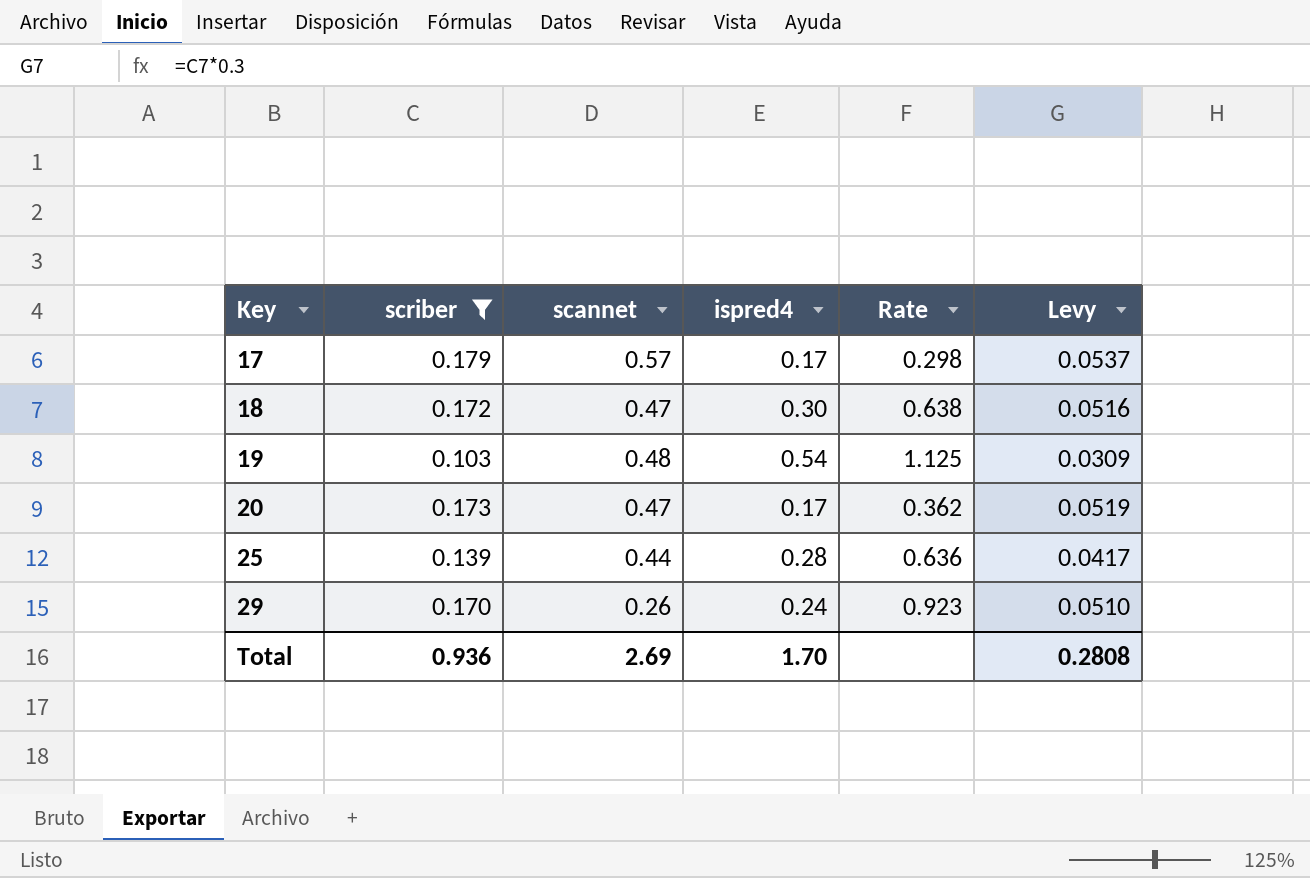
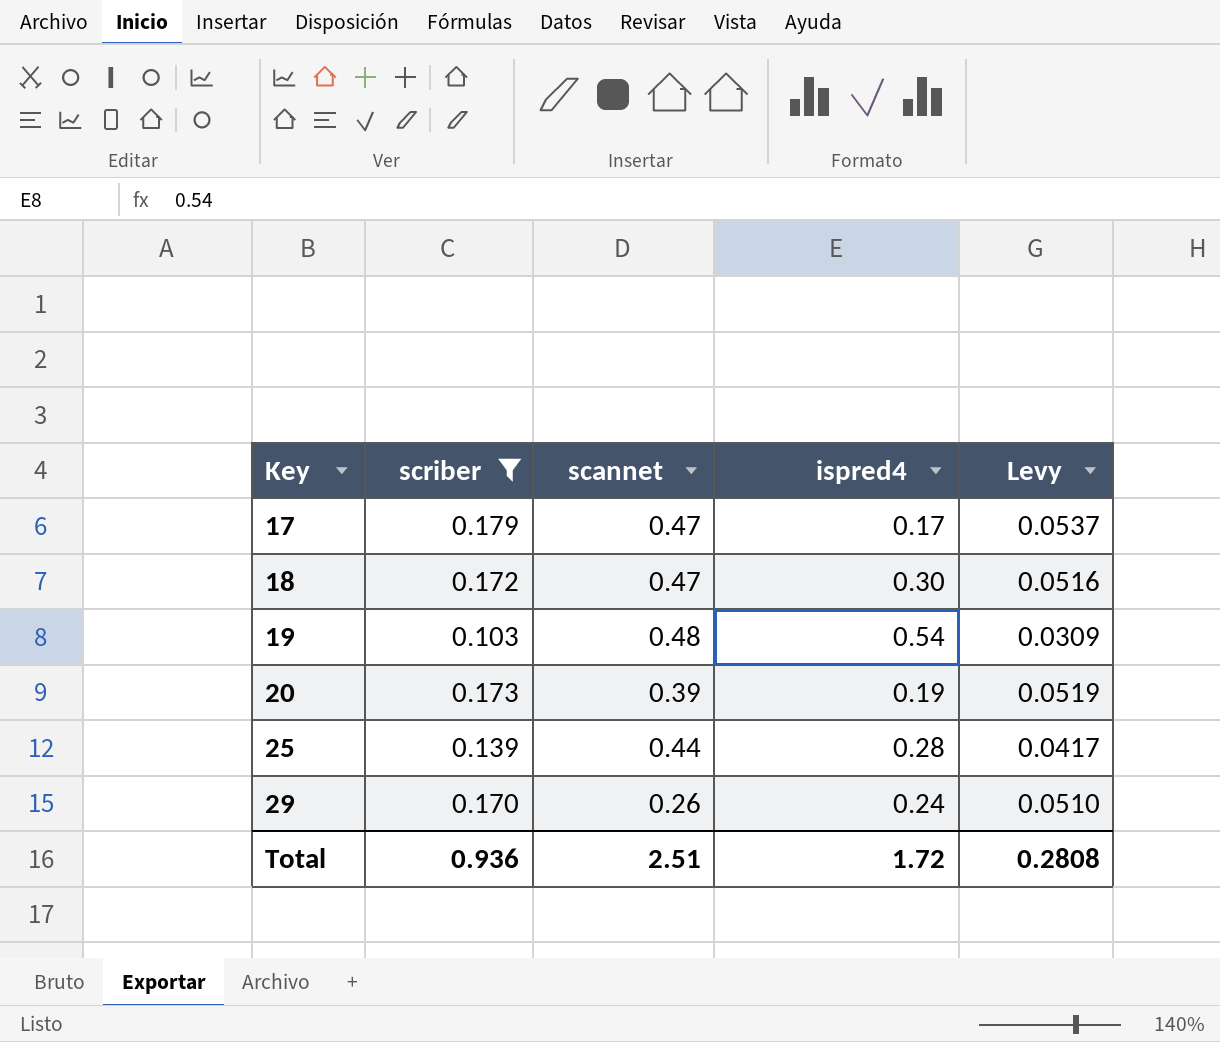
column Rate | formula: [ispred4] / [scannet] -> none
17 | scannet: 0.57 -> 0.47
20 | scannet: 0.47 -> 0.39
20 | ispred4: 0.17 -> 0.19
Total | scannet: 2.69 -> 2.51
Total | ispred4: 1.70 -> 1.72

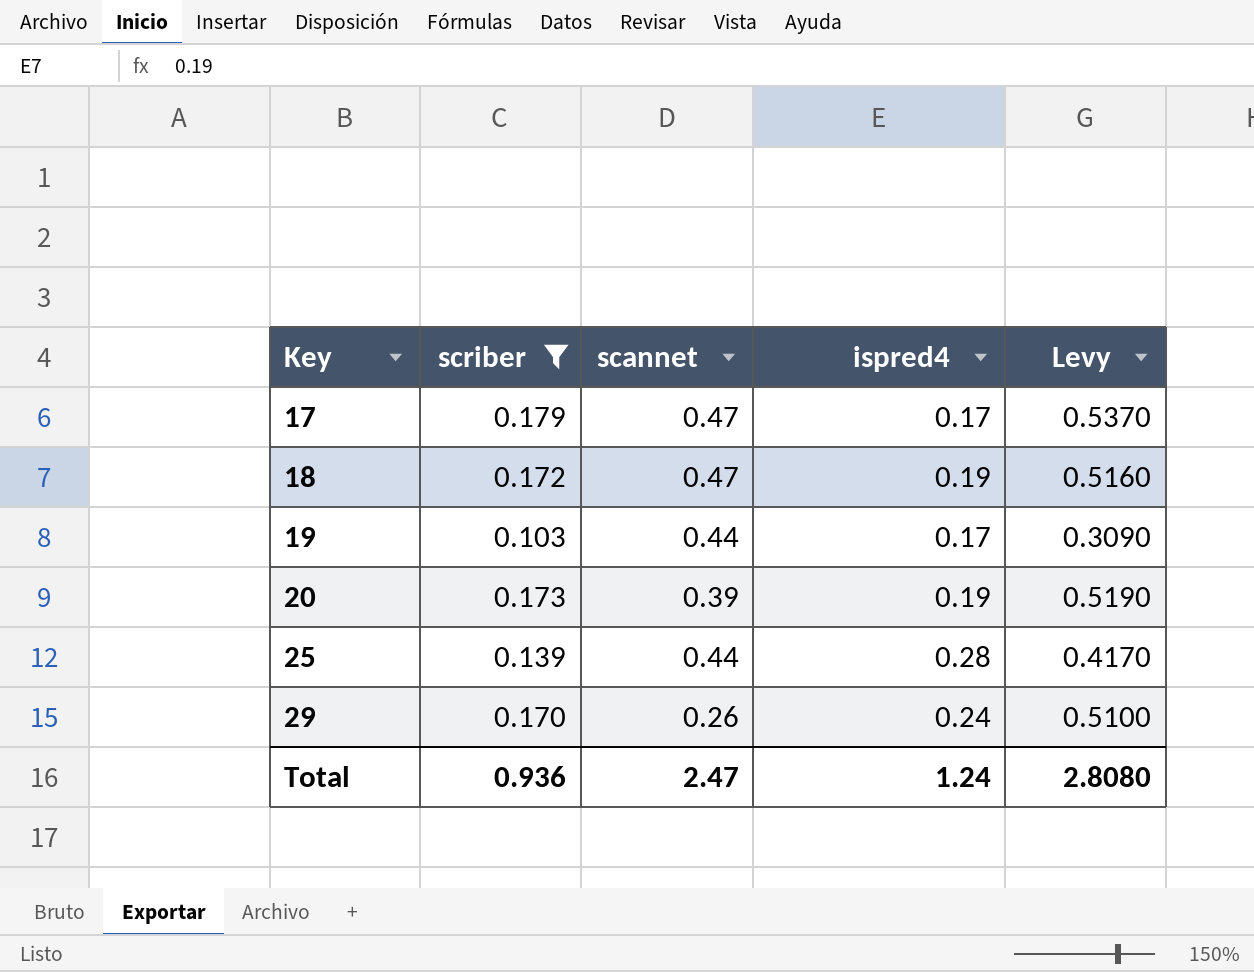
column Levy | formula: [scriber] * 0.3 -> [scriber] * 3
18 | ispred4: 0.30 -> 0.19
19 | scannet: 0.48 -> 0.44
19 | ispred4: 0.54 -> 0.17
Total | scannet: 2.51 -> 2.47
Total | ispred4: 1.72 -> 1.24
Total | Levy: 0.2808 -> 2.8080

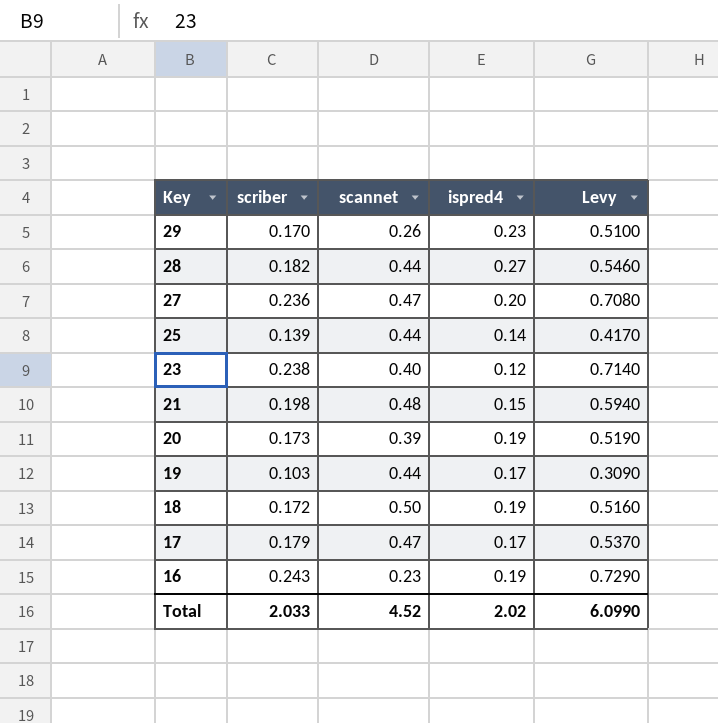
filter: scriber <= 0.179 -> none
row order: Key ascending -> Key descending
29 | ispred4: 0.24 -> 0.23
25 | ispred4: 0.28 -> 0.14
18 | scannet: 0.47 -> 0.50
Total | scriber: 0.936 -> 2.033
Total | scannet: 2.47 -> 4.52
Total | ispred4: 1.24 -> 2.02
Total | Levy: 2.8080 -> 6.0990

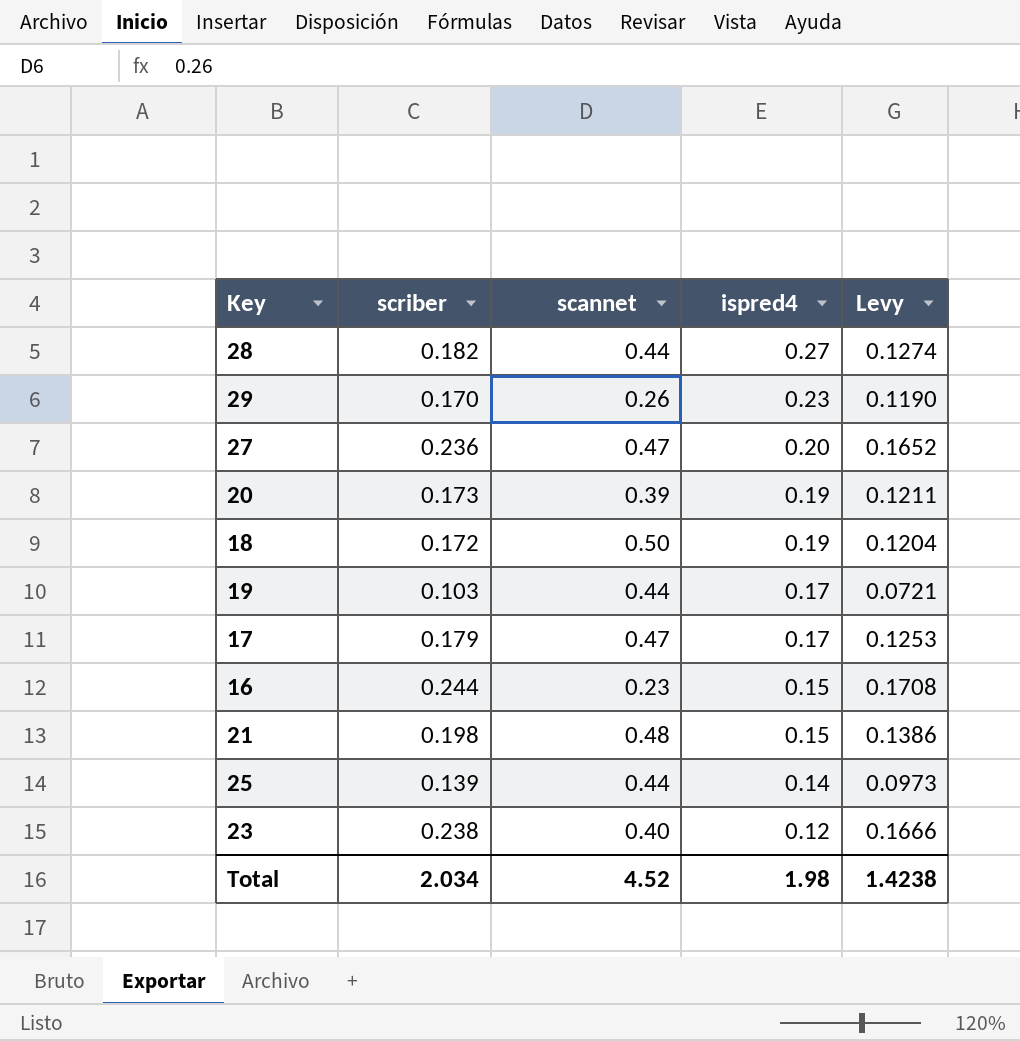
row order: Key descending -> ispred4 descending
column Levy | formula: [scriber] * 3 -> [scriber] * 0.7
16 | scriber: 0.243 -> 0.244
16 | ispred4: 0.19 -> 0.15
Total | scriber: 2.033 -> 2.034
Total | ispred4: 2.02 -> 1.98
Total | Levy: 6.0990 -> 1.4238

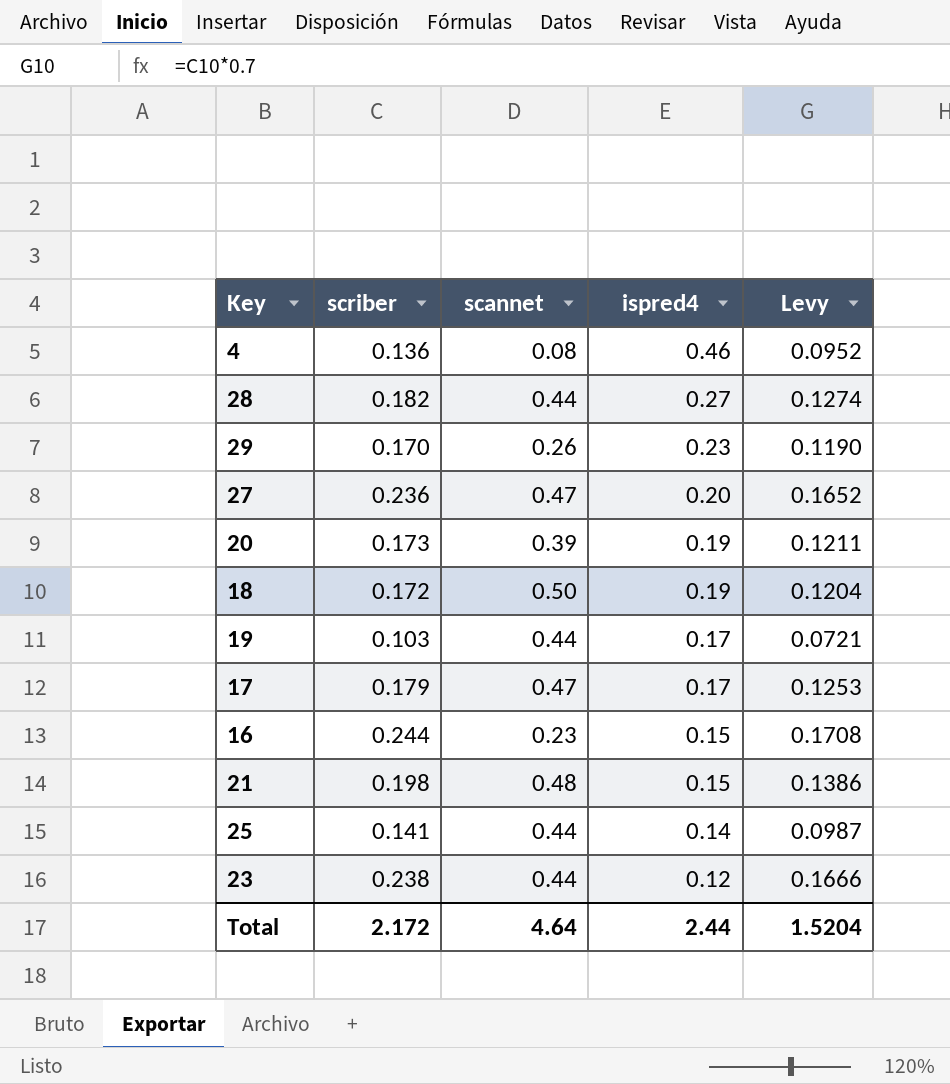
row 4: none -> 0.136 | 0.08 | 0.46 | 0.0952
25 | scriber: 0.139 -> 0.141
25 | Levy: 0.0973 -> 0.0987
23 | scannet: 0.40 -> 0.44
Total | scriber: 2.034 -> 2.172
Total | scannet: 4.52 -> 4.64
Total | ispred4: 1.98 -> 2.44
Total | Levy: 1.4238 -> 1.5204

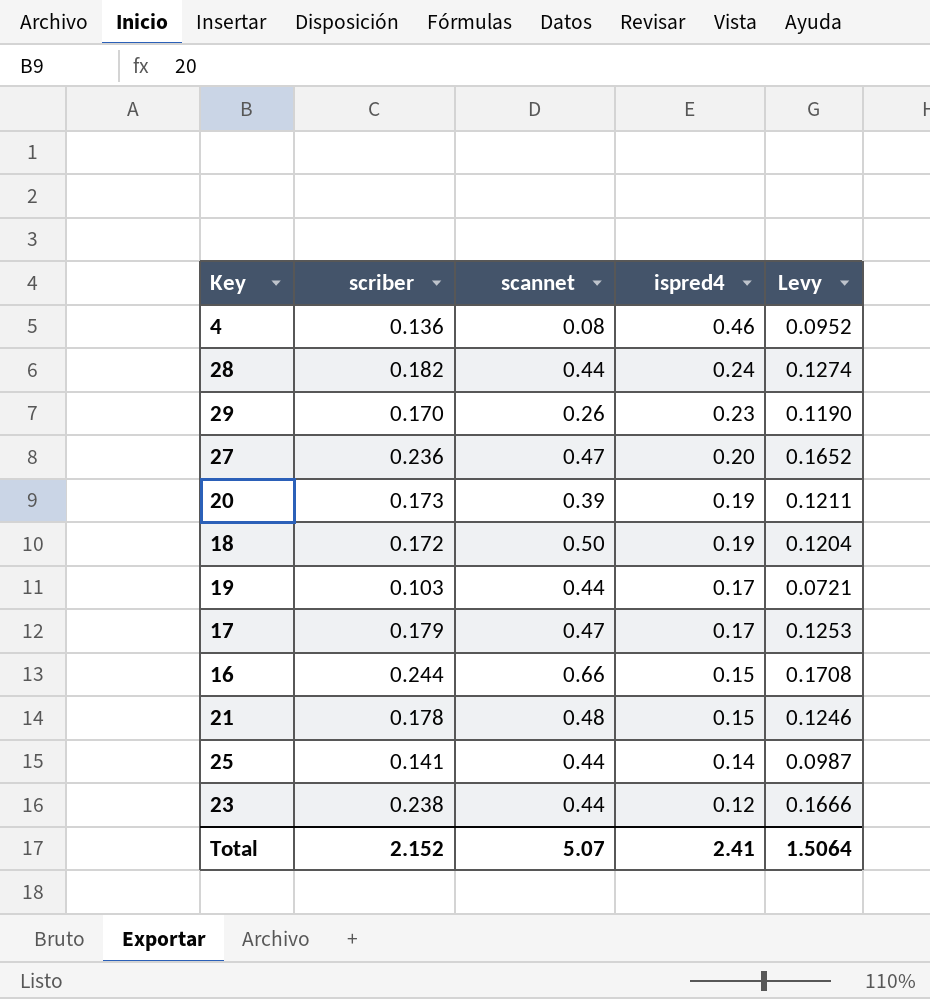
28 | ispred4: 0.27 -> 0.24
16 | scannet: 0.23 -> 0.66
21 | scriber: 0.198 -> 0.178
21 | Levy: 0.1386 -> 0.1246
Total | scriber: 2.172 -> 2.152
Total | scannet: 4.64 -> 5.07
Total | ispred4: 2.44 -> 2.41
Total | Levy: 1.5204 -> 1.5064

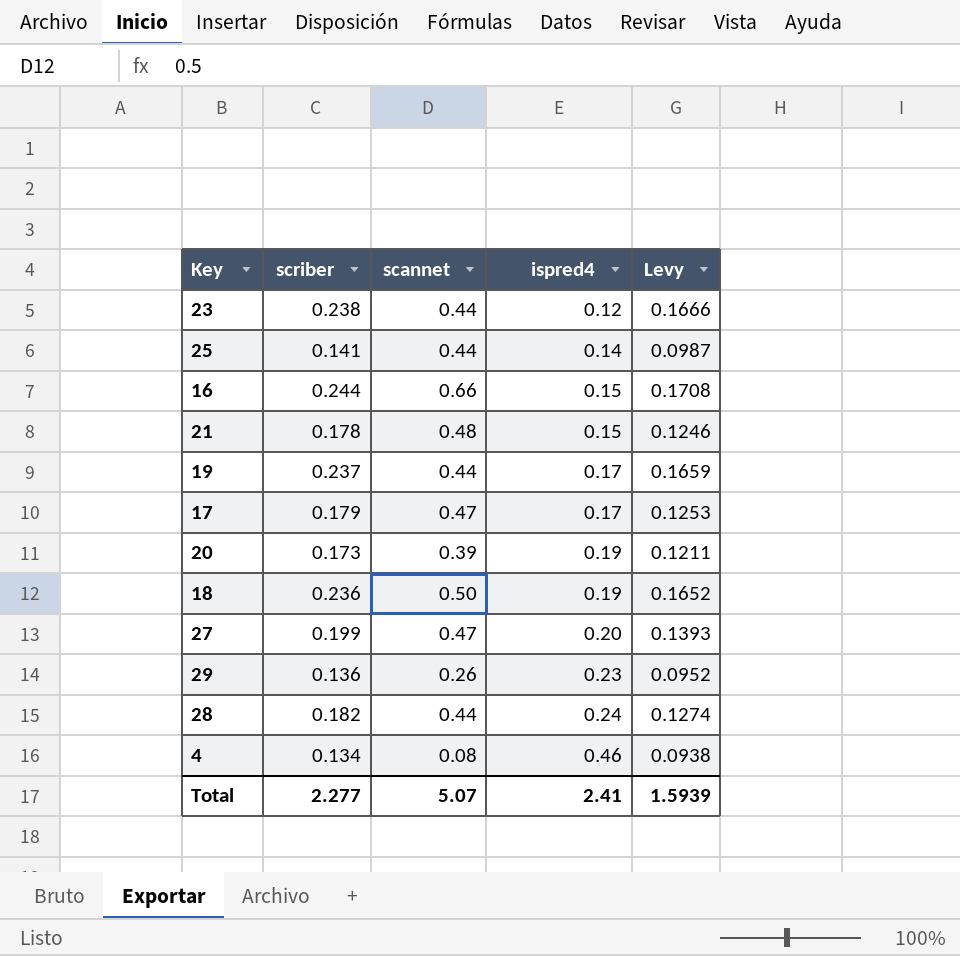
row order: ispred4 descending -> ispred4 ascending
19 | scriber: 0.103 -> 0.237
19 | Levy: 0.0721 -> 0.1659
18 | scriber: 0.172 -> 0.236
18 | Levy: 0.1204 -> 0.1652
27 | scriber: 0.236 -> 0.199
27 | Levy: 0.1652 -> 0.1393
29 | scriber: 0.170 -> 0.136
29 | Levy: 0.1190 -> 0.0952
4 | scriber: 0.136 -> 0.134
4 | Levy: 0.0952 -> 0.0938
Total | scriber: 2.152 -> 2.277
Total | Levy: 1.5064 -> 1.5939

